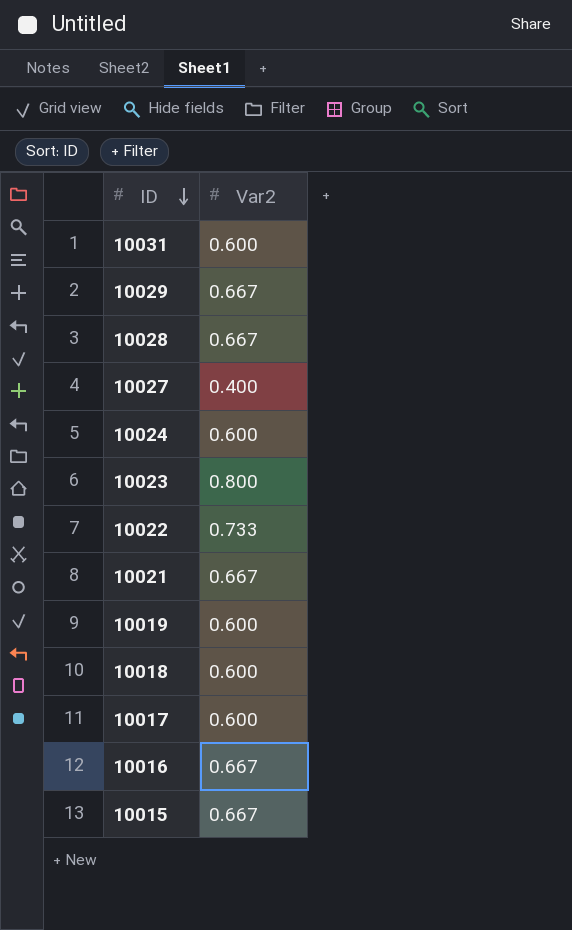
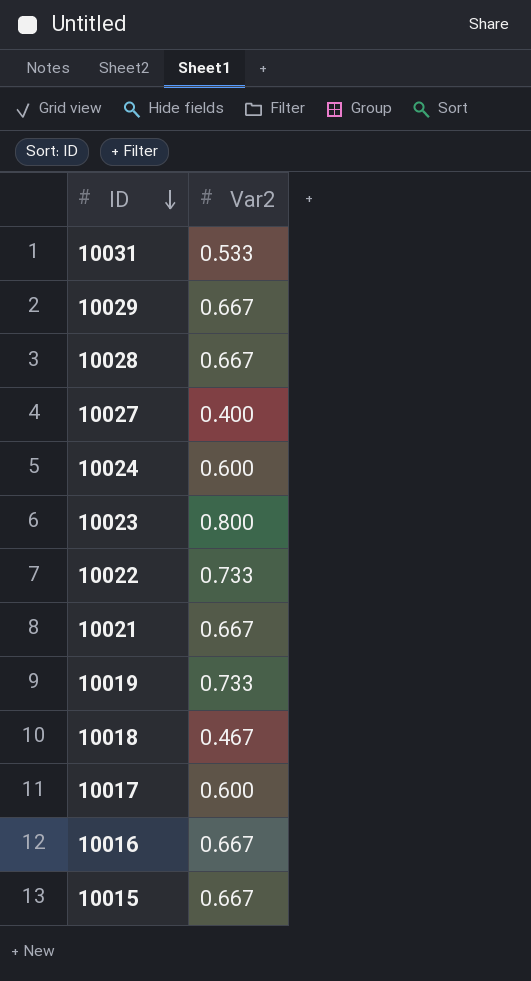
10031 | Var2: 0.600 -> 0.533
10019 | Var2: 0.600 -> 0.733
10018 | Var2: 0.600 -> 0.467

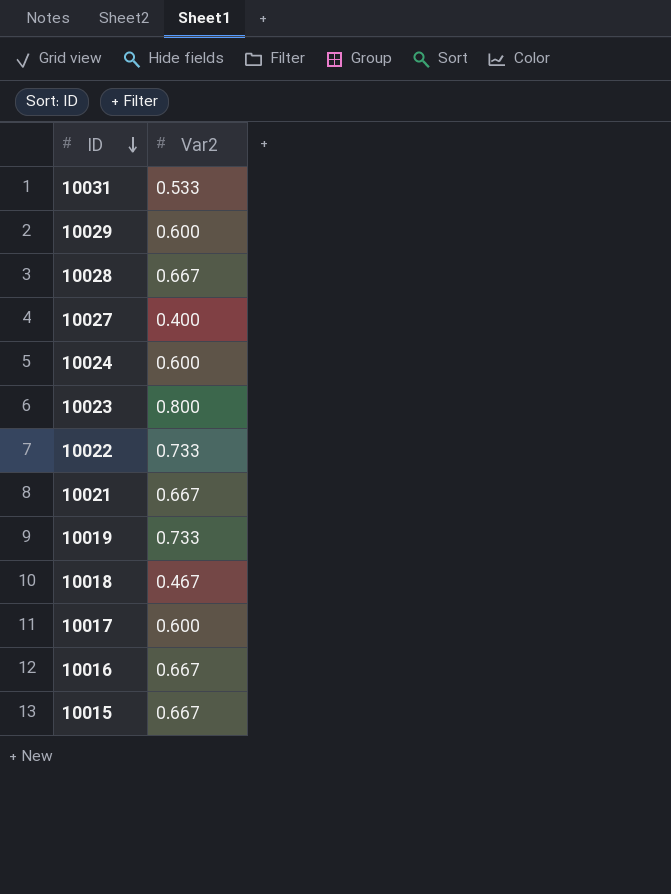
10029 | Var2: 0.667 -> 0.600

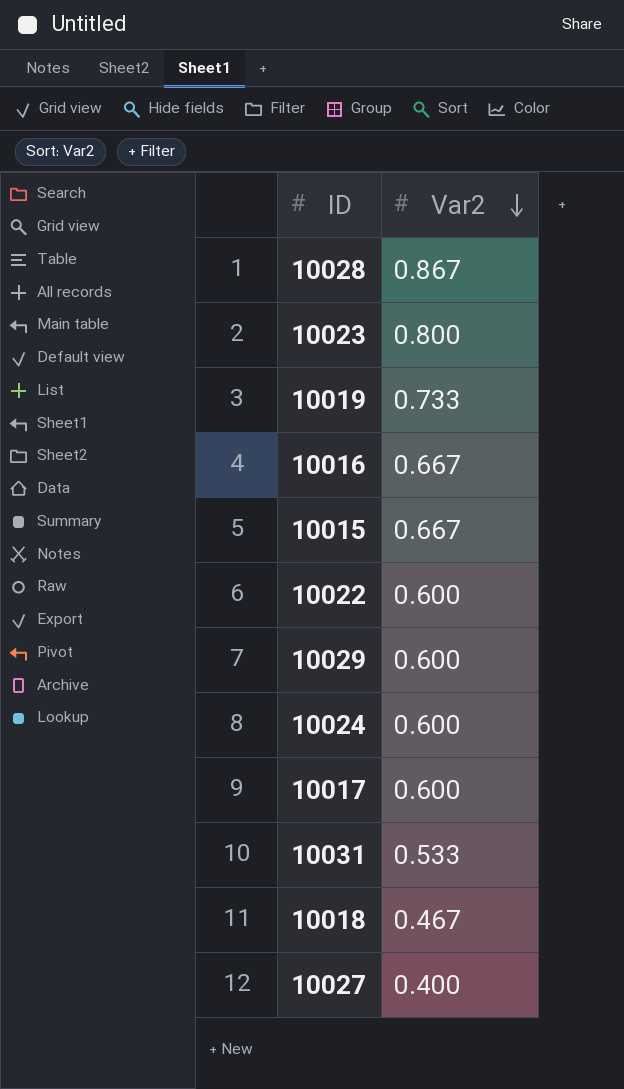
row order: ID descending -> Var2 descending
row 10021: 0.667 -> none
10028 | Var2: 0.667 -> 0.867
10022 | Var2: 0.733 -> 0.600

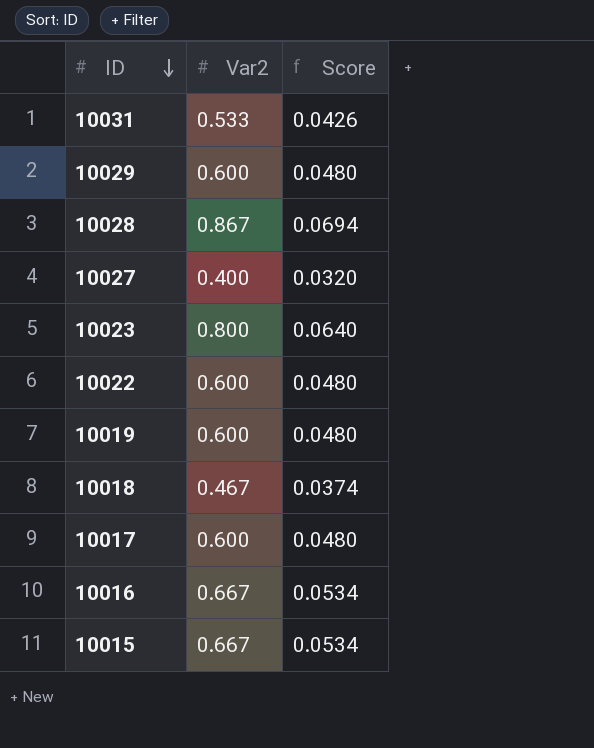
row order: Var2 descending -> ID descending
column Score | formula: none -> [Var2] * 0.08
row 10024: 0.600 -> none
10019 | Var2: 0.733 -> 0.600

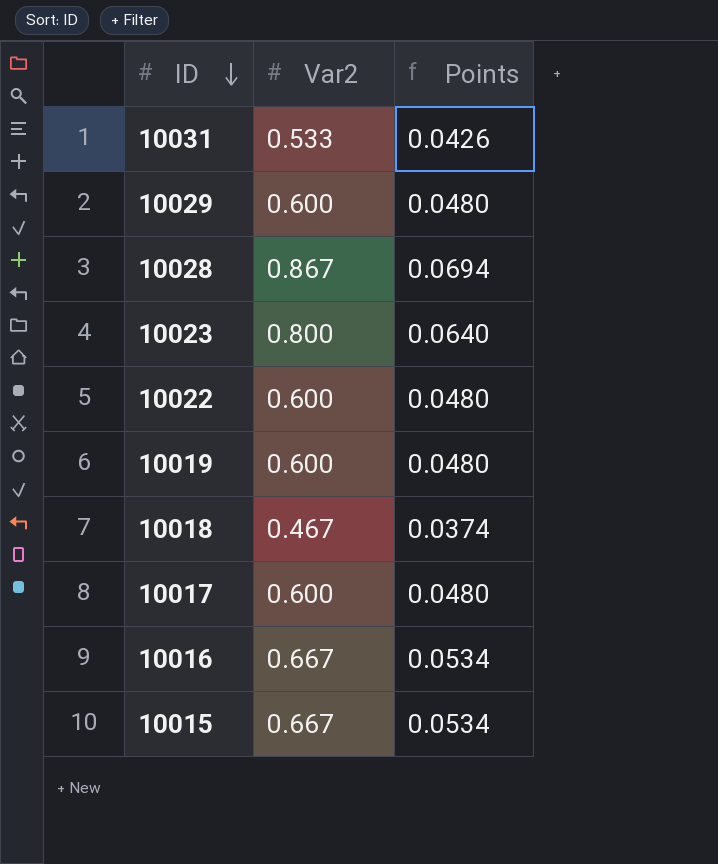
column name: Score -> Points
row 10027: 0.400 | 0.0320 -> none

